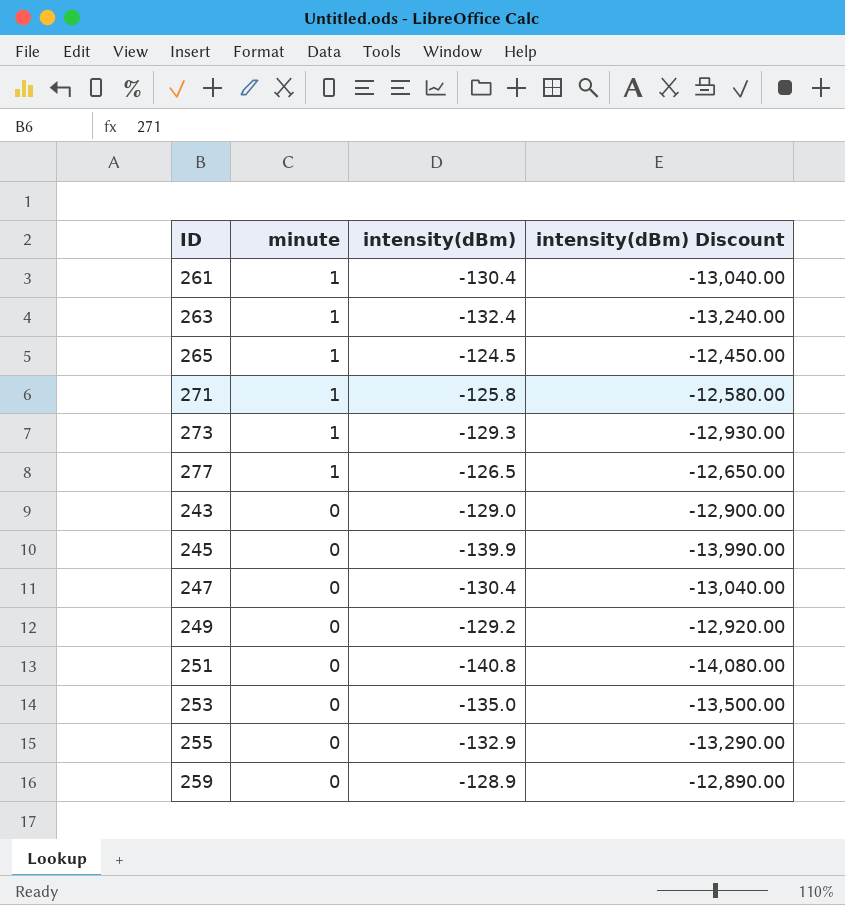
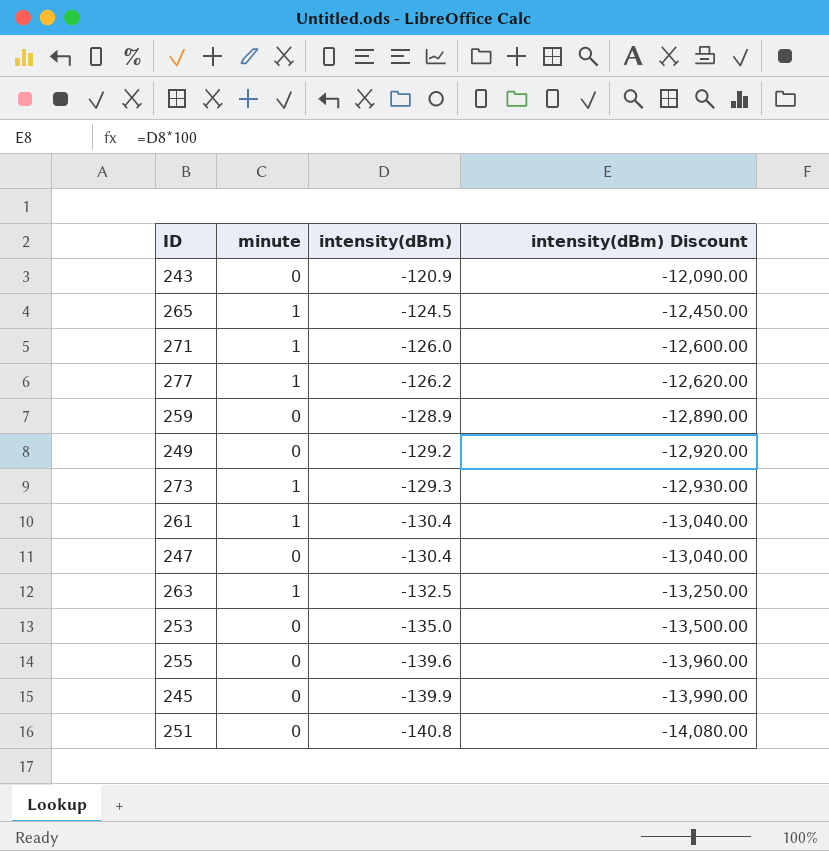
row order: minute descending -> intensity(dBm) descending
243 | intensity(dBm): -129.0 -> -120.9
243 | intensity(dBm) Discount: -12,900.00 -> -12,090.00
271 | intensity(dBm): -125.8 -> -126.0
271 | intensity(dBm) Discount: -12,580.00 -> -12,600.00
277 | intensity(dBm): -126.5 -> -126.2
277 | intensity(dBm) Discount: -12,650.00 -> -12,620.00
263 | intensity(dBm): -132.4 -> -132.5
263 | intensity(dBm) Discount: -13,240.00 -> -13,250.00
255 | intensity(dBm): -132.9 -> -139.6
255 | intensity(dBm) Discount: -13,290.00 -> -13,960.00

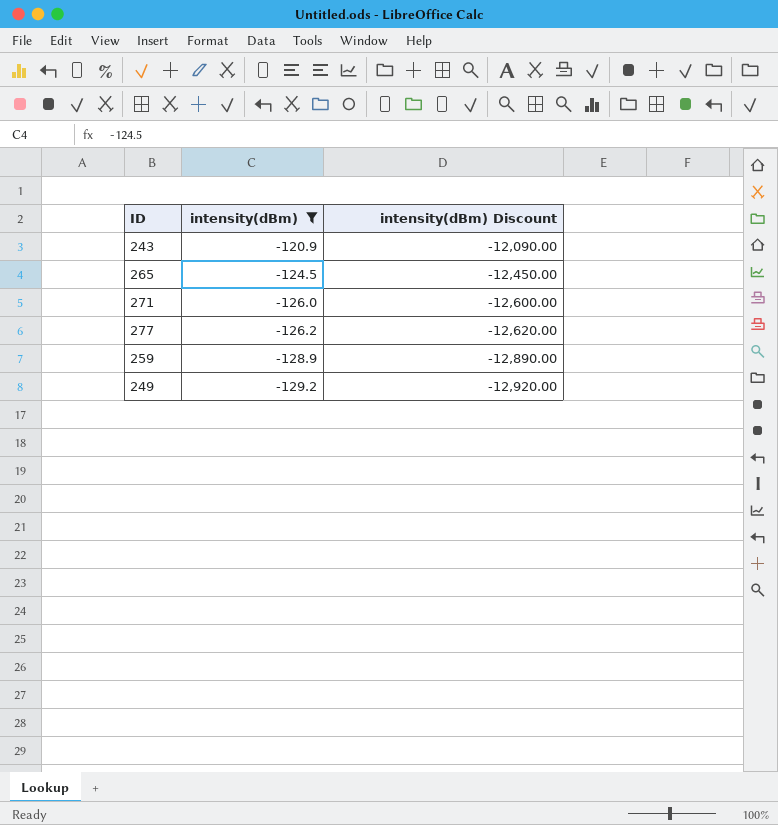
filter: none -> intensity(dBm) >= -129.2
column minute | position: 2 -> none

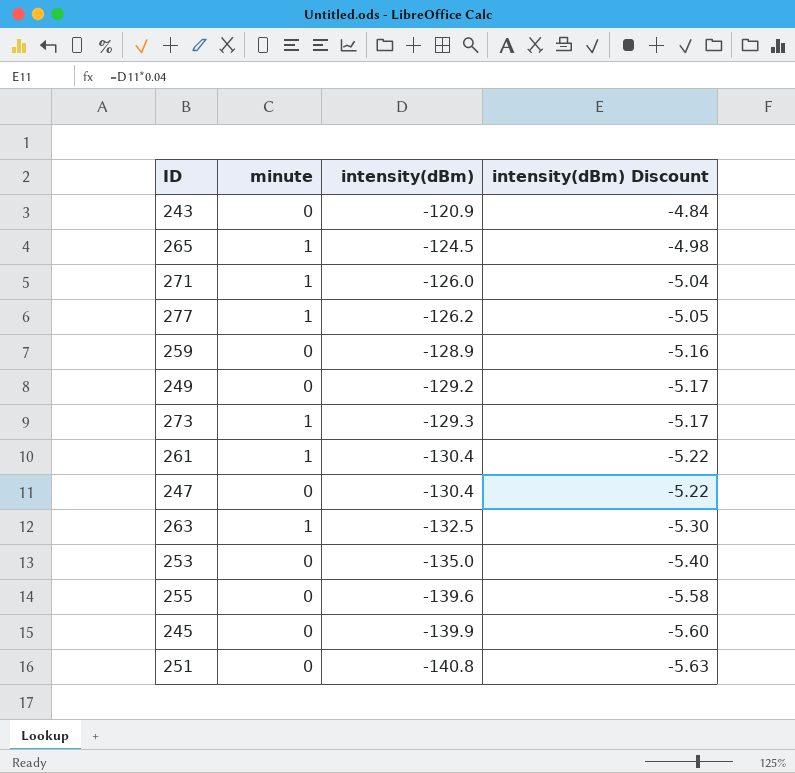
filter: intensity(dBm) >= -129.2 -> none
column minute | position: none -> 2
column intensity(dBm) Discount | formula: [intensity(dBm)] * 100 -> [intensity(dBm)] * 0.04

